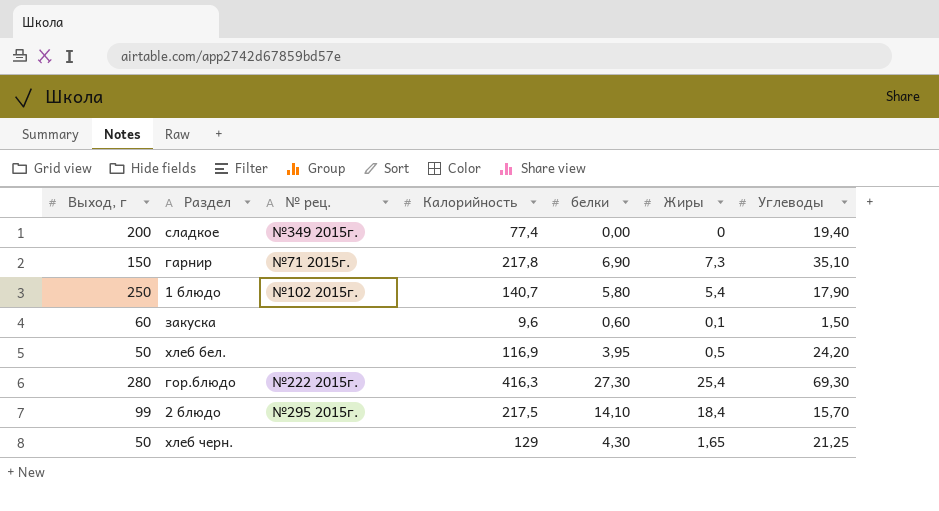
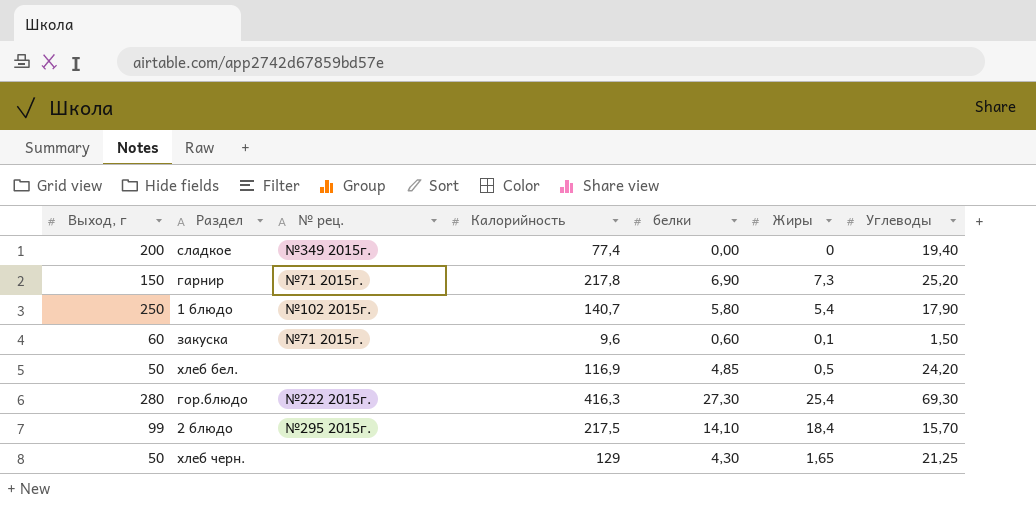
гарнир | Углеводы: 35,10 -> 25,20
закуска | № рец.: none -> №71 2015г.
хлеб бел. | белки: 3,95 -> 4,85

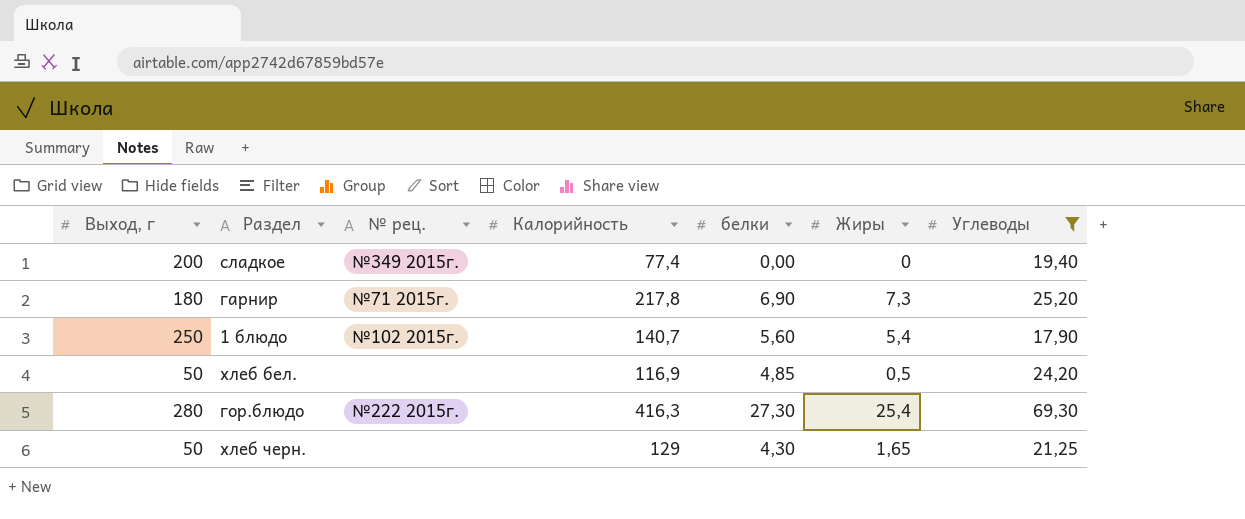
filter: none -> Углеводы >= 17,90
гарнир | Выход, г: 150 -> 180
1 блюдо | белки: 5,80 -> 5,60

